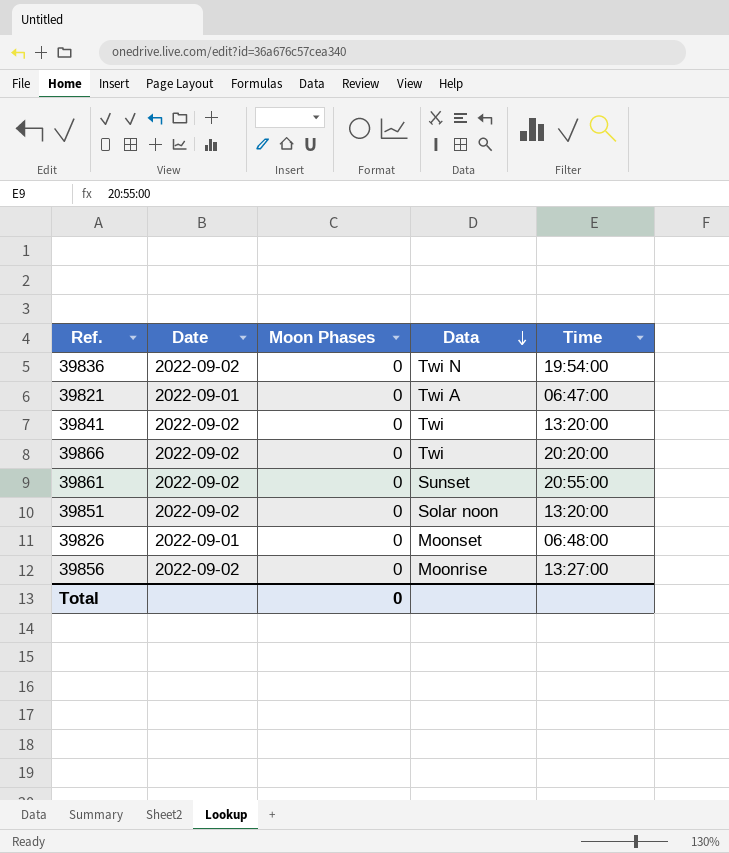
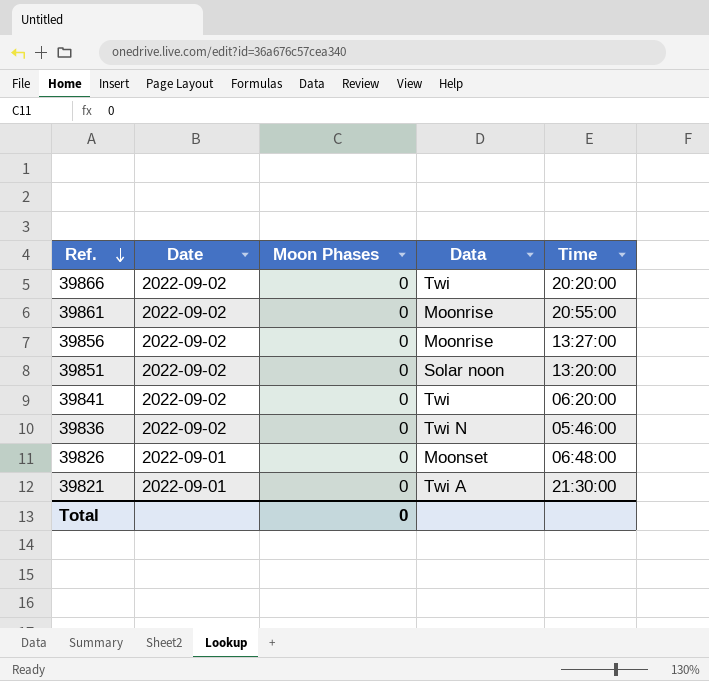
row order: Data descending -> Ref. descending
39861 | Data: Sunset -> Moonrise
39841 | Time: 13:20:00 -> 06:20:00
39836 | Time: 19:54:00 -> 05:46:00
39821 | Time: 06:47:00 -> 21:30:00

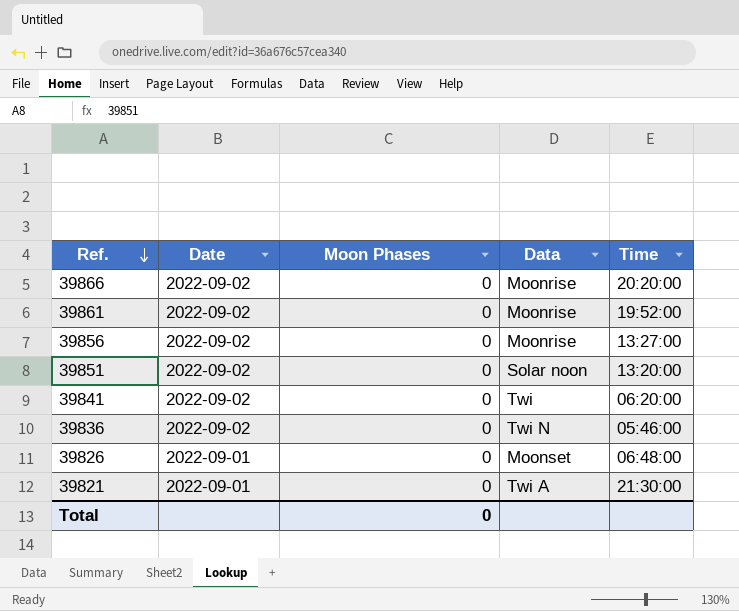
39866 | Data: Twi -> Moonrise
39861 | Time: 20:55:00 -> 19:52:00

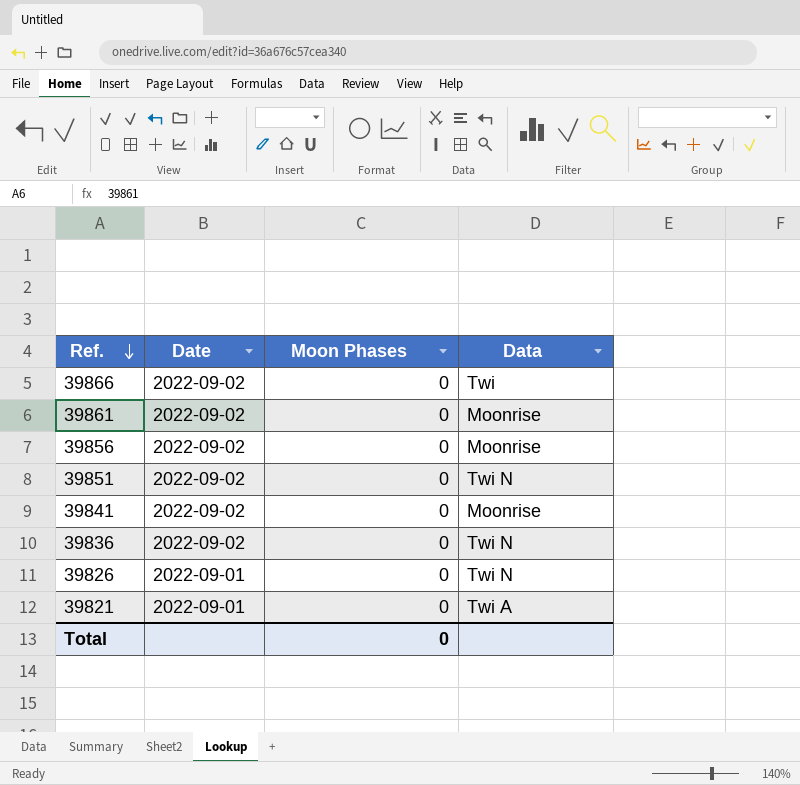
column Time | position: 5 -> none
39866 | Data: Moonrise -> Twi
39851 | Data: Solar noon -> Twi N
39841 | Data: Twi -> Moonrise
39826 | Data: Moonset -> Twi N

